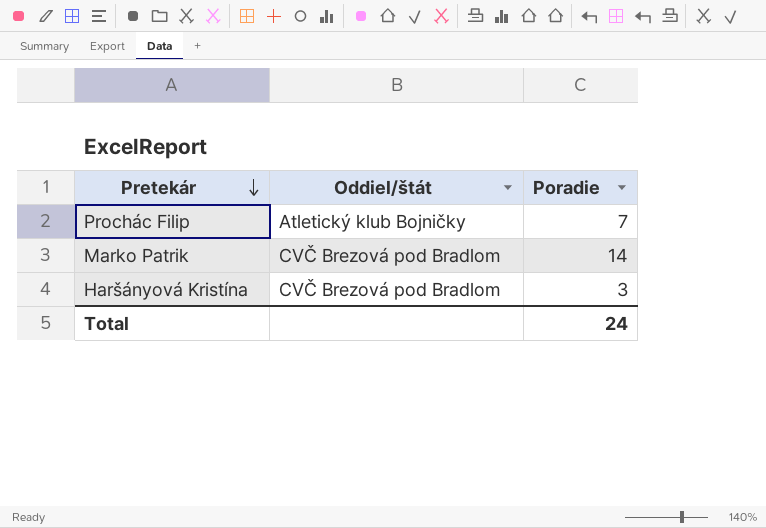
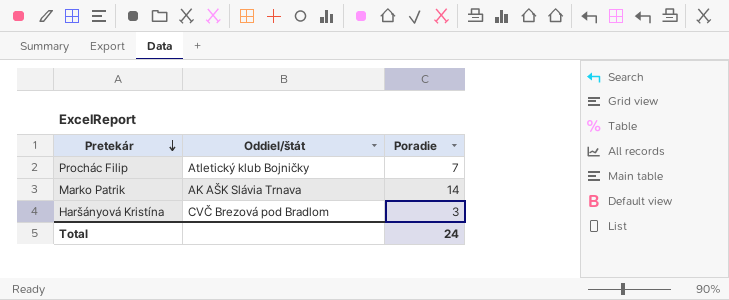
Marko Patrik | Oddiel/štát: CVČ Brezová pod Bradlom -> AK AŠK Slávia Trnava

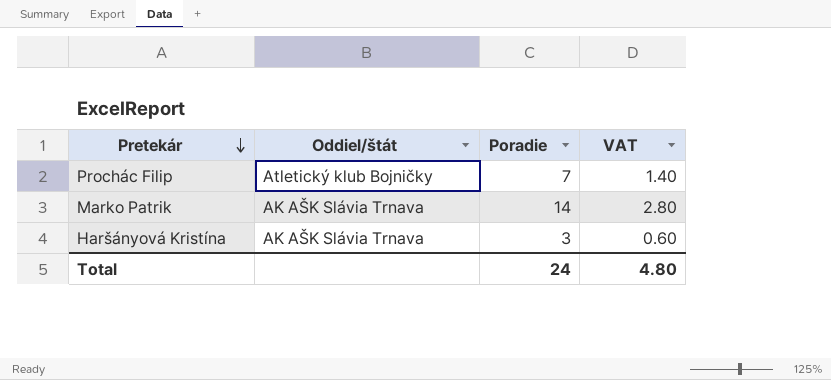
column VAT | formula: none -> [Poradie] * 0.2
Haršányová Kristína | Oddiel/štát: CVČ Brezová pod Bradlom -> AK AŠK Slávia Trnava

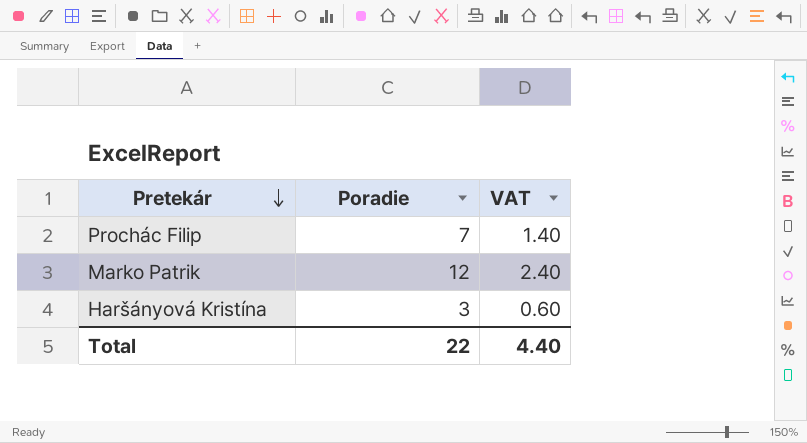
column Oddiel/štát | position: 2 -> none
Marko Patrik | Poradie: 14 -> 12
Marko Patrik | VAT: 2.80 -> 2.40
Total | Poradie: 24 -> 22
Total | VAT: 4.80 -> 4.40

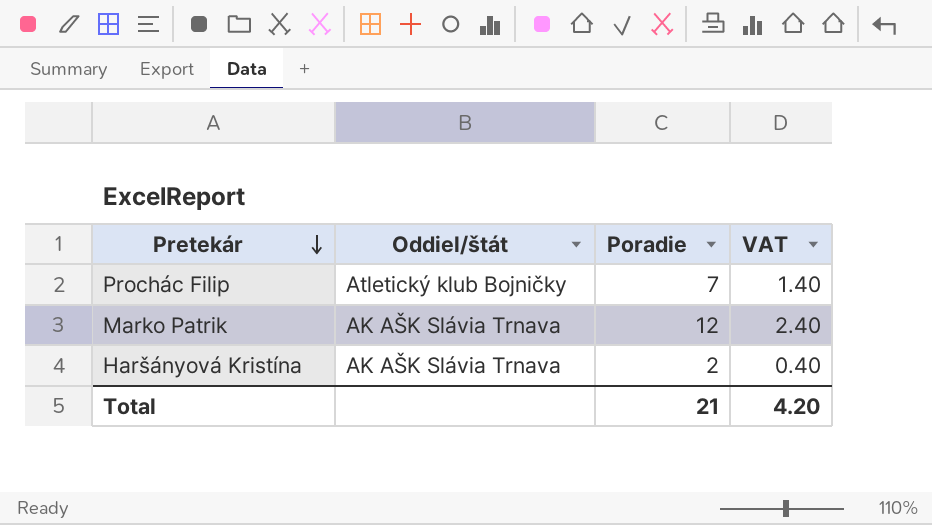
column Oddiel/štát | position: none -> 2
Haršányová Kristína | Poradie: 3 -> 2
Haršányová Kristína | VAT: 0.60 -> 0.40
Total | Poradie: 22 -> 21
Total | VAT: 4.40 -> 4.20

